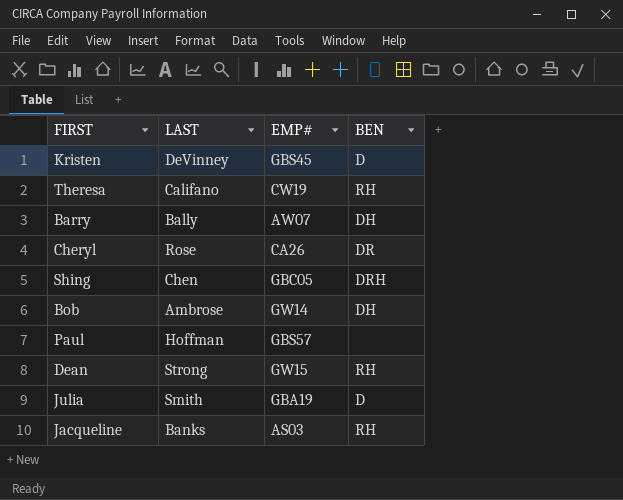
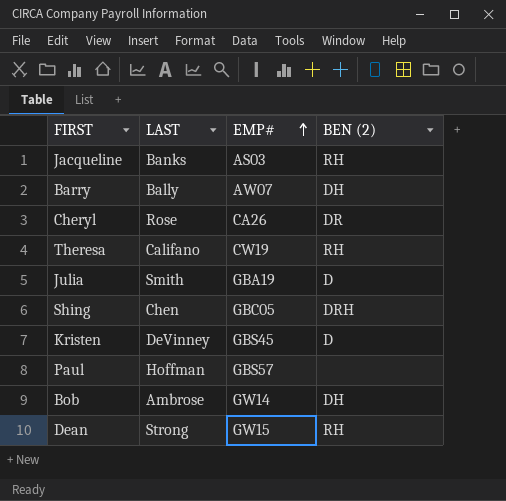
row order: none -> EMP# ascending
column name: BEN -> BEN (2)

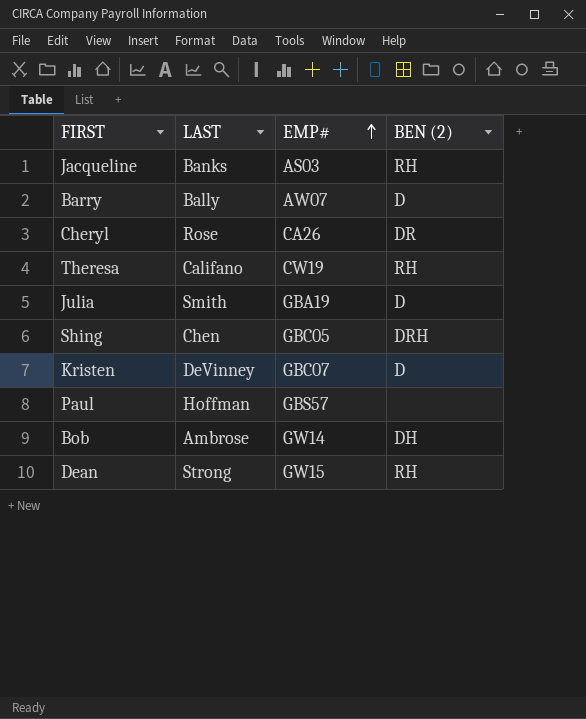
Barry | BEN (2): DH -> D
Kristen | EMP#: GBS45 -> GBC07

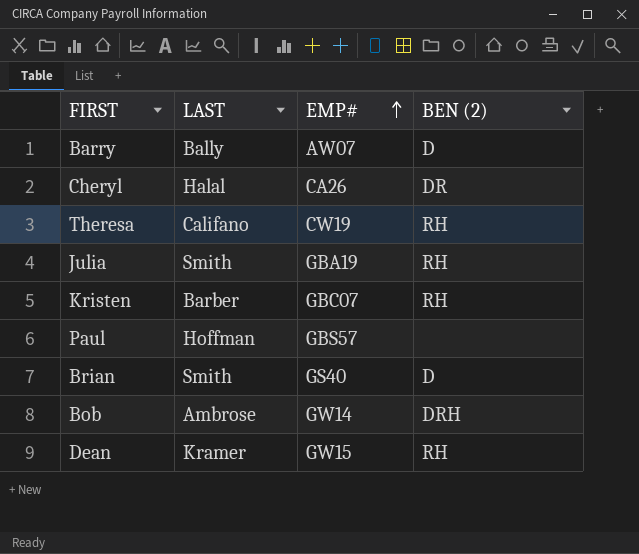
row Jacqueline: Banks | AS03 | RH -> none
row Shing: Chen | GBC05 | DRH -> none
Cheryl | LAST: Rose -> Halal
Julia | BEN (2): D -> RH
Kristen | LAST: DeVinney -> Barber
Kristen | BEN (2): D -> RH
row Brian: none -> Smith | GS40 | D
Bob | BEN (2): DH -> DRH
Dean | LAST: Strong -> Kramer

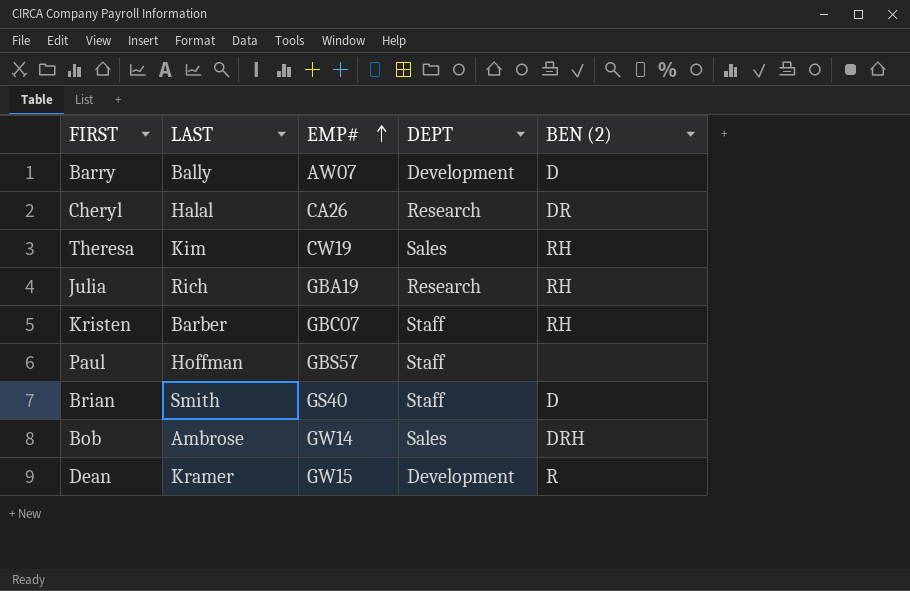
column DEPT | position: none -> 4
Theresa | LAST: Califano -> Kim
Julia | LAST: Smith -> Rich
Dean | BEN (2): RH -> R

